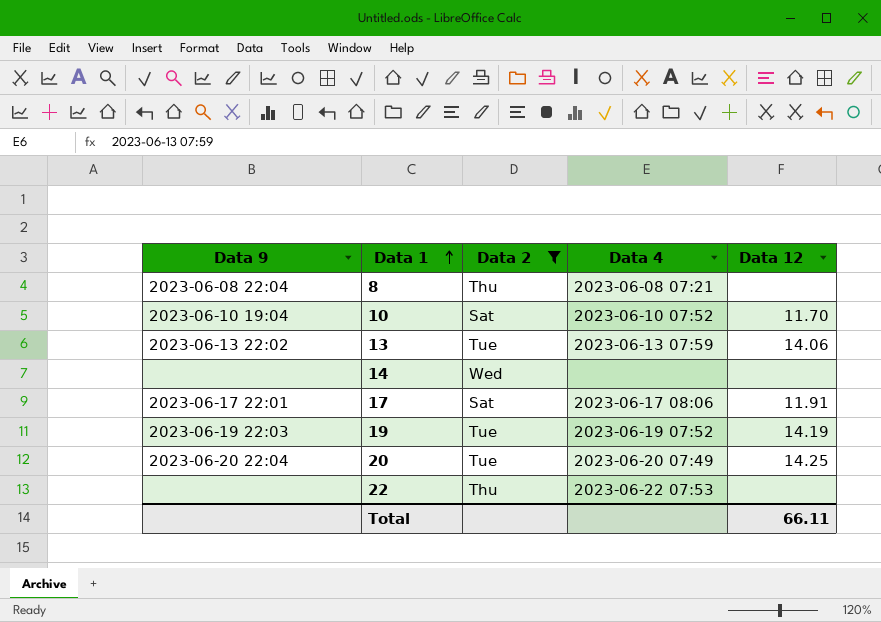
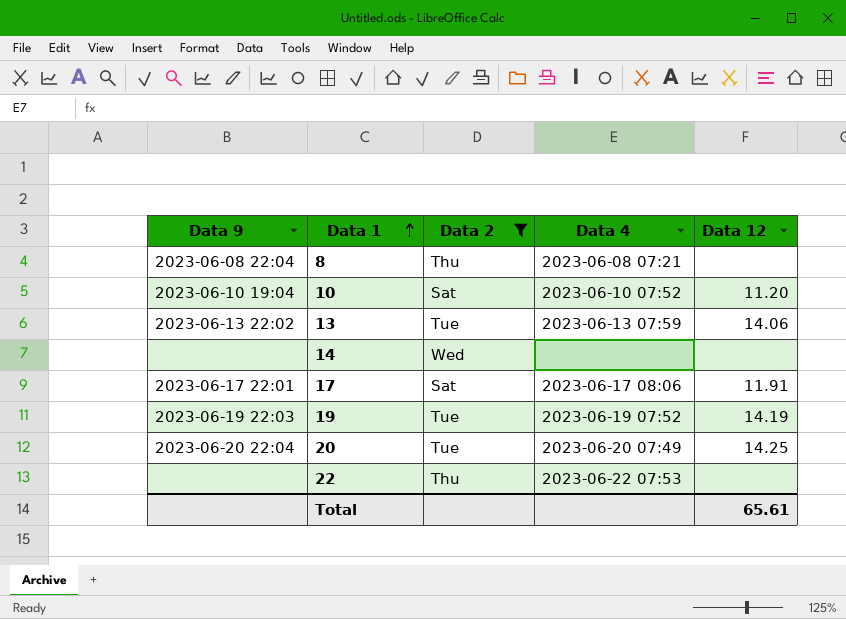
10 | Data 12: 11.70 -> 11.20
Total | Data 12: 66.11 -> 65.61

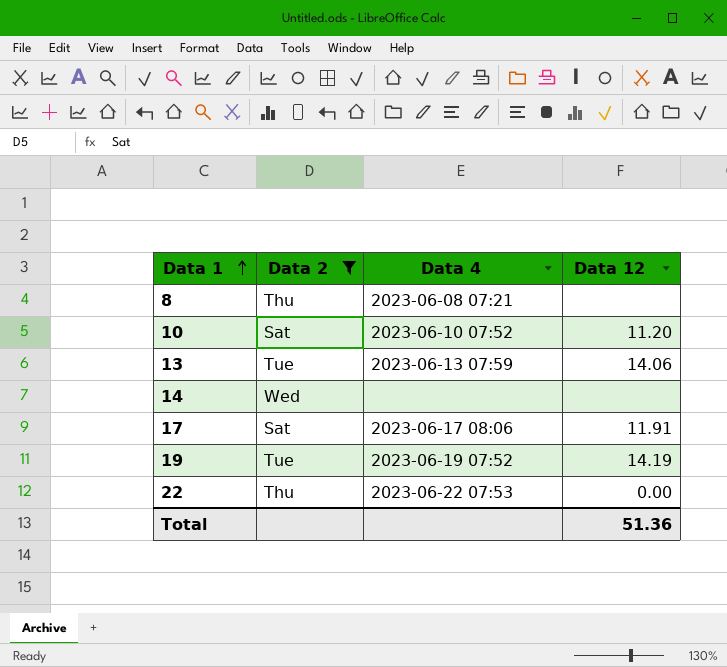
column Data 9 | position: 1 -> none
row 20: 2023-06-20 22:04 | Tue | 2023-06-20 07:49 | 14.25 -> none
22 | Data 12: none -> 0.00
Total | Data 12: 65.61 -> 51.36

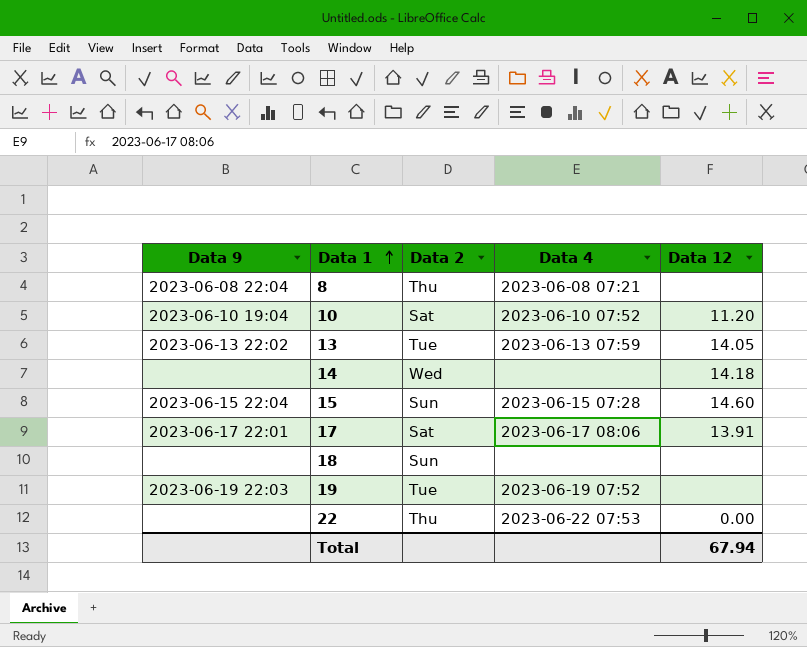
filter: Data 2 != Sun -> none
column Data 9 | position: none -> 1
13 | Data 12: 14.06 -> 14.05
14 | Data 12: none -> 14.18
17 | Data 12: 11.91 -> 13.91
19 | Data 12: 14.19 -> none
Total | Data 12: 51.36 -> 67.94

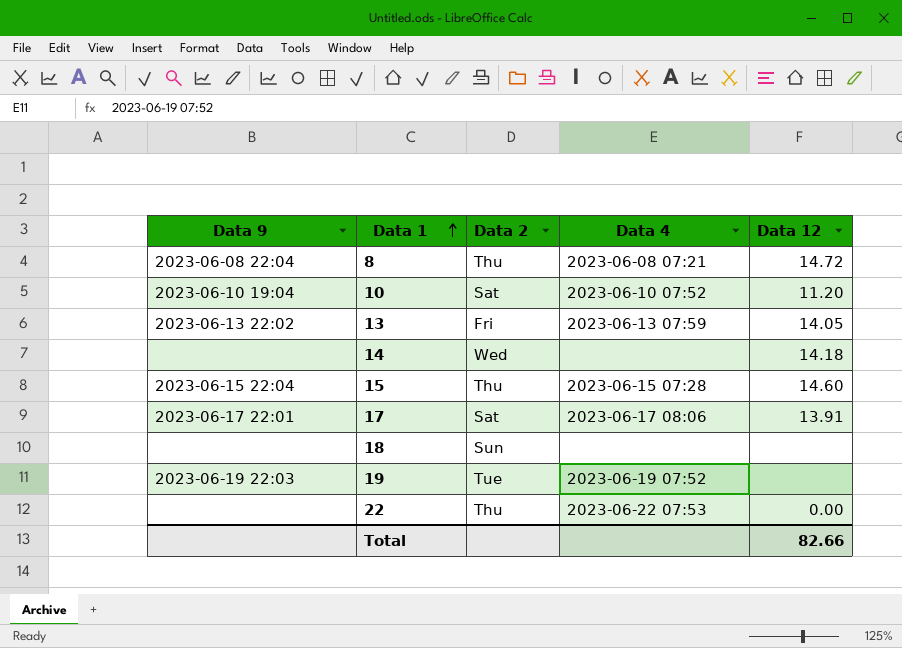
8 | Data 12: none -> 14.72
13 | Data 2: Tue -> Fri
15 | Data 2: Sun -> Thu
Total | Data 12: 67.94 -> 82.66

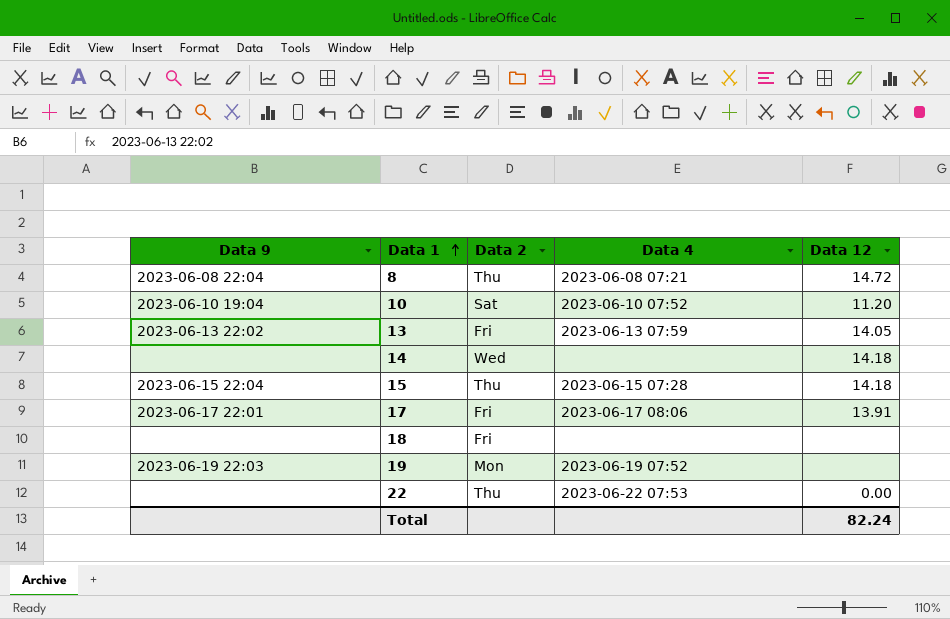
15 | Data 12: 14.60 -> 14.18
17 | Data 2: Sat -> Fri
18 | Data 2: Sun -> Fri
19 | Data 2: Tue -> Mon
Total | Data 12: 82.66 -> 82.24

